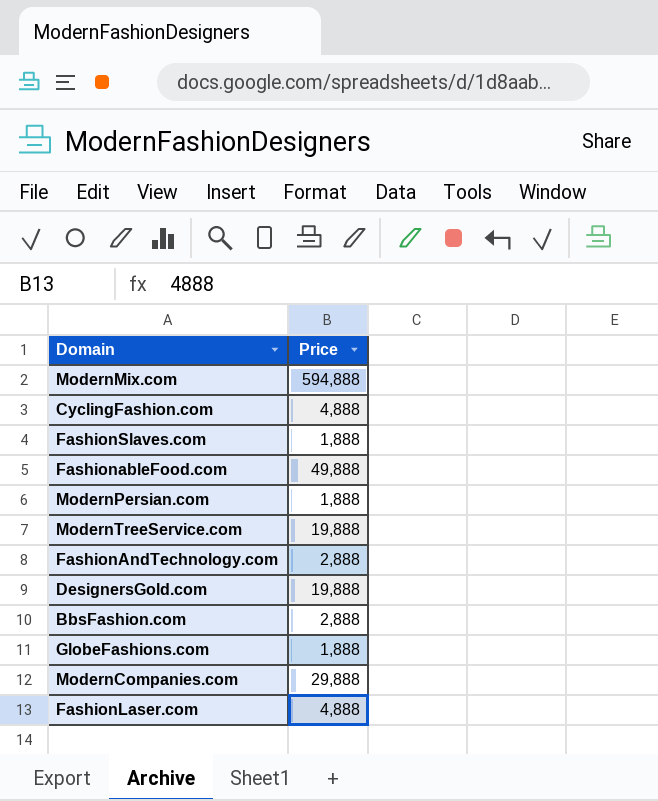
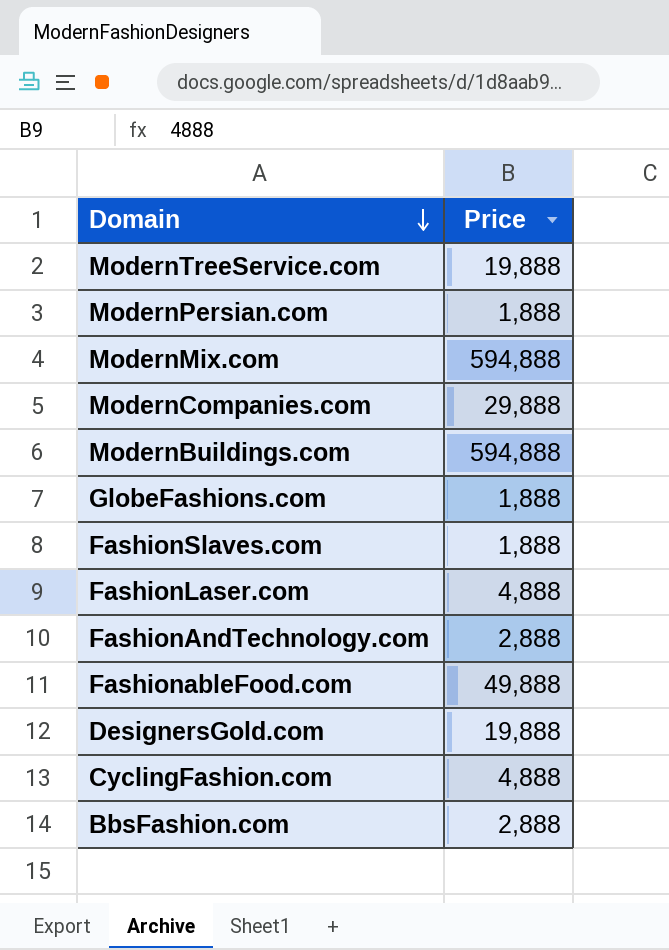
row order: none -> Domain descending
row ModernBuildings.com: none -> 594,888

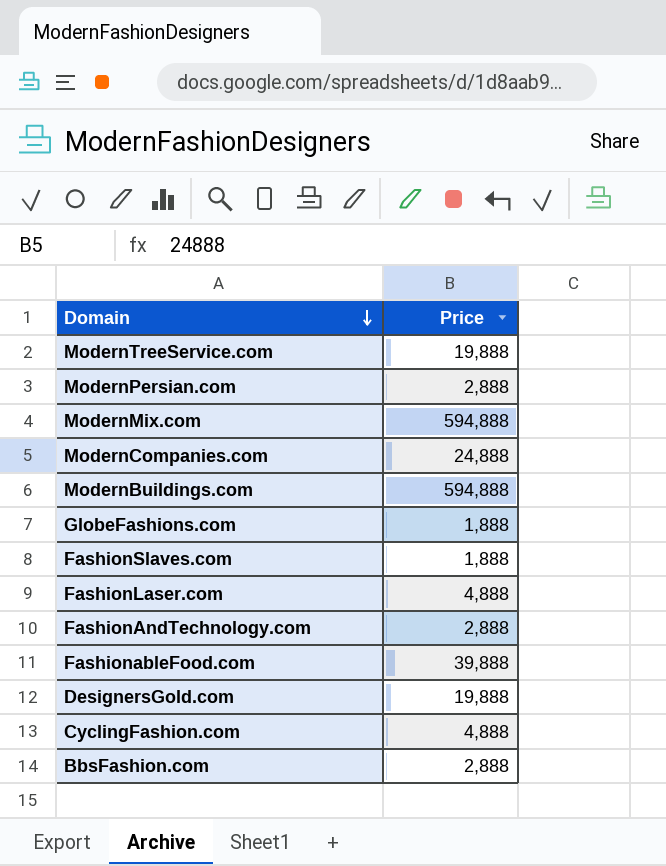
ModernPersian.com | Price: 1,888 -> 2,888
ModernCompanies.com | Price: 29,888 -> 24,888
FashionableFood.com | Price: 49,888 -> 39,888

